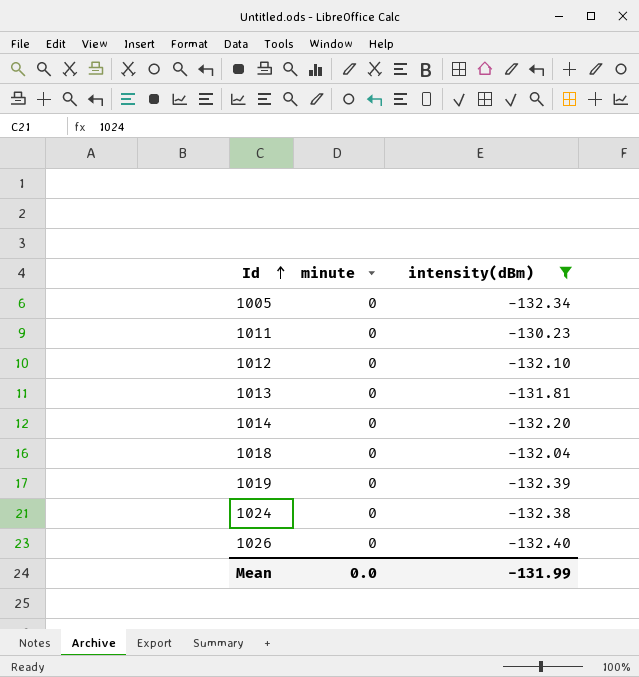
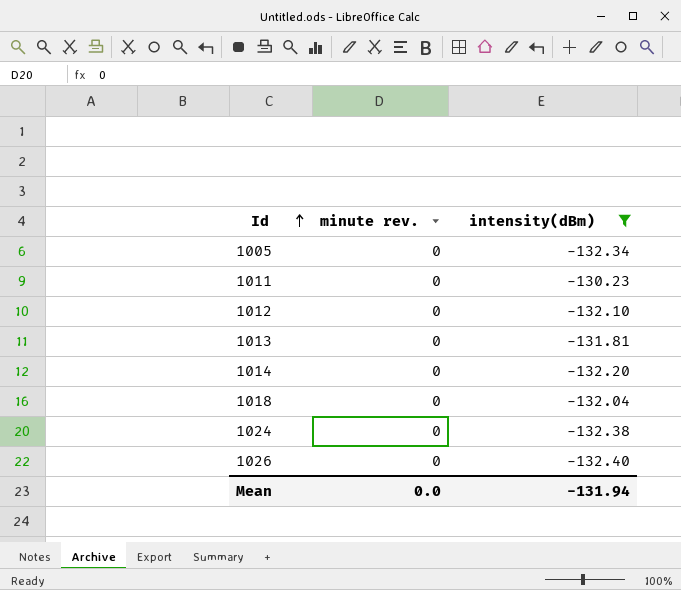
column name: minute -> minute rev.
row 1019: 0 | -132.39 -> none
Mean | intensity(dBm): -131.99 -> -131.94

